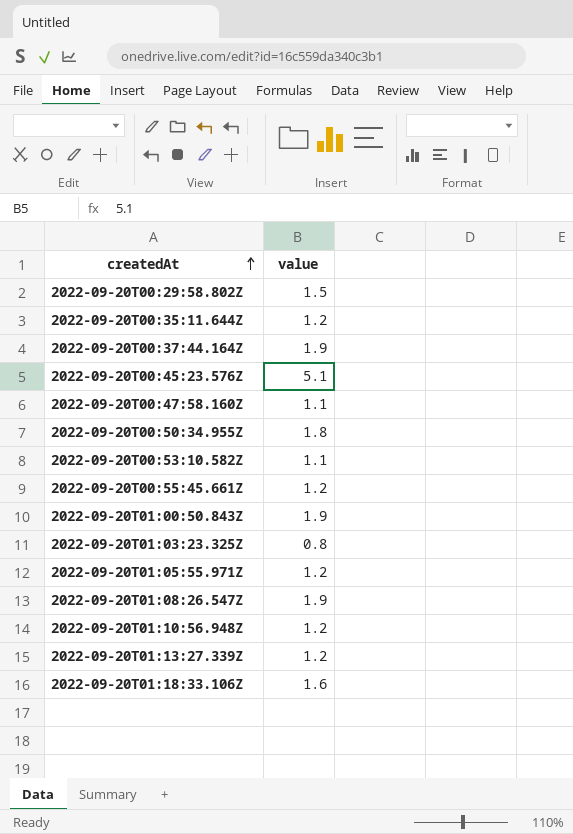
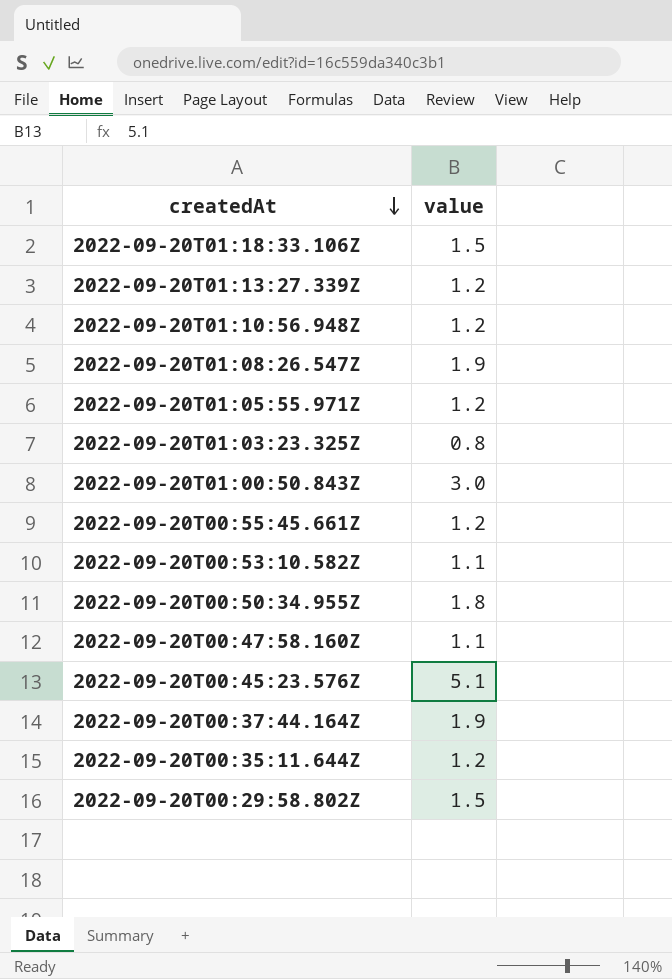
row order: createdAt ascending -> createdAt descending
2022-09-20T01:18:33.106Z | value: 1.6 -> 1.5
2022-09-20T01:00:50.843Z | value: 1.9 -> 3.0

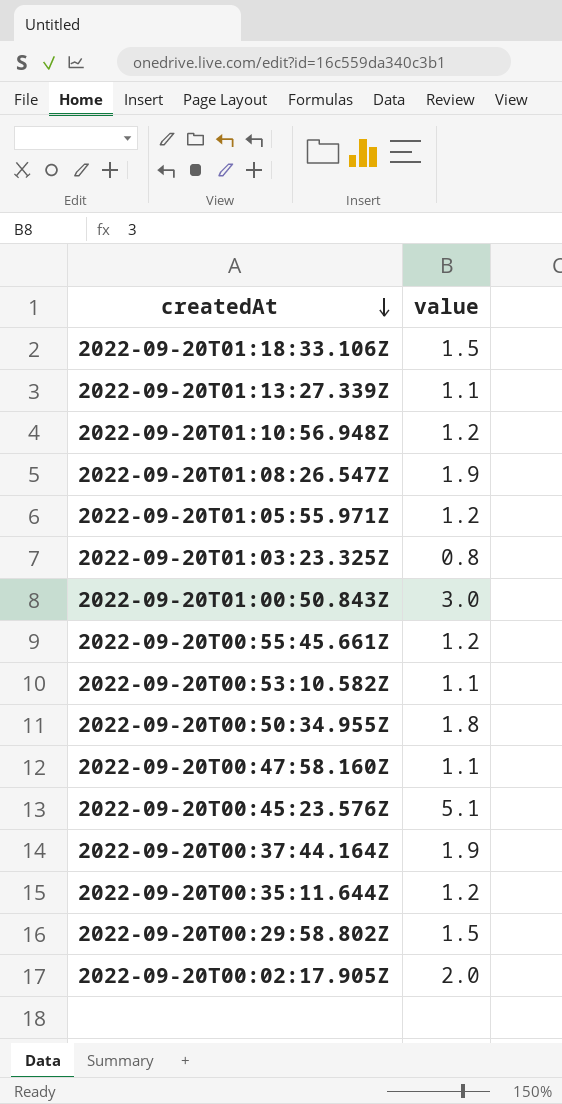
2022-09-20T01:13:27.339Z | value: 1.2 -> 1.1
row 2022-09-20T00:02:17.905Z: none -> 2.0

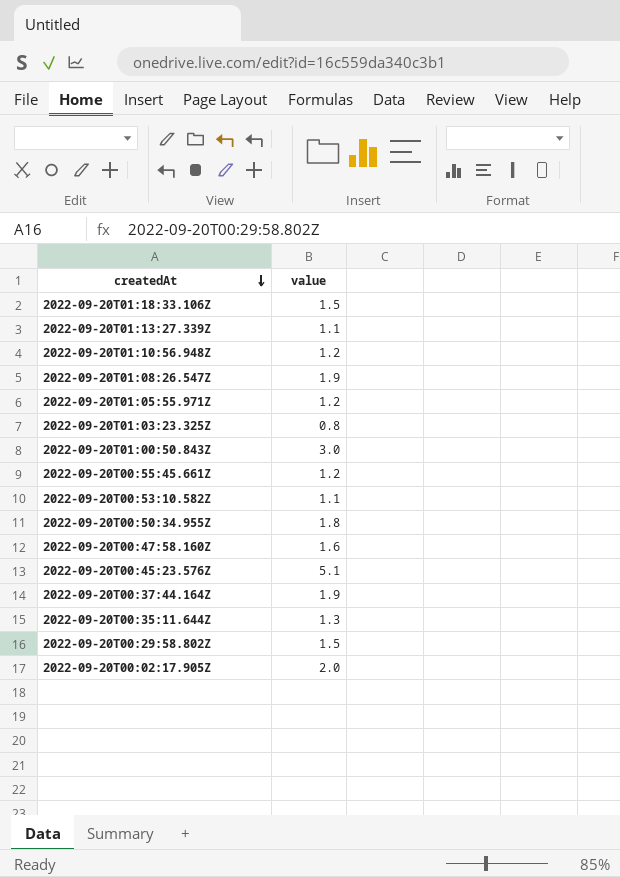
2022-09-20T00:47:58.160Z | value: 1.1 -> 1.6
2022-09-20T00:35:11.644Z | value: 1.2 -> 1.3

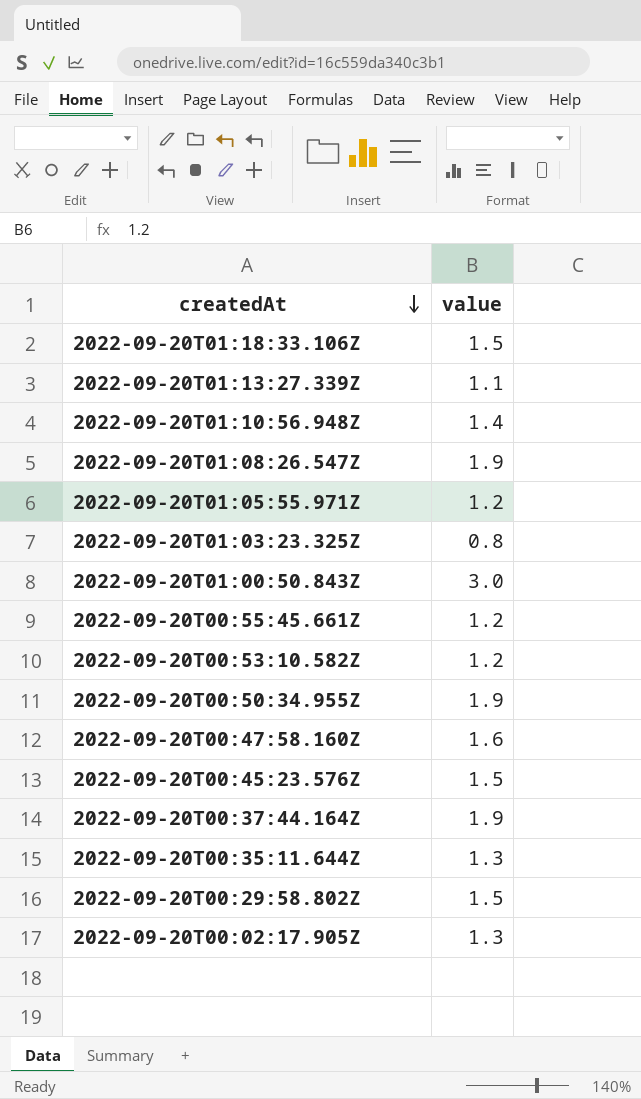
2022-09-20T01:10:56.948Z | value: 1.2 -> 1.4
2022-09-20T00:53:10.582Z | value: 1.1 -> 1.2
2022-09-20T00:50:34.955Z | value: 1.8 -> 1.9
2022-09-20T00:45:23.576Z | value: 5.1 -> 1.5
2022-09-20T00:02:17.905Z | value: 2.0 -> 1.3

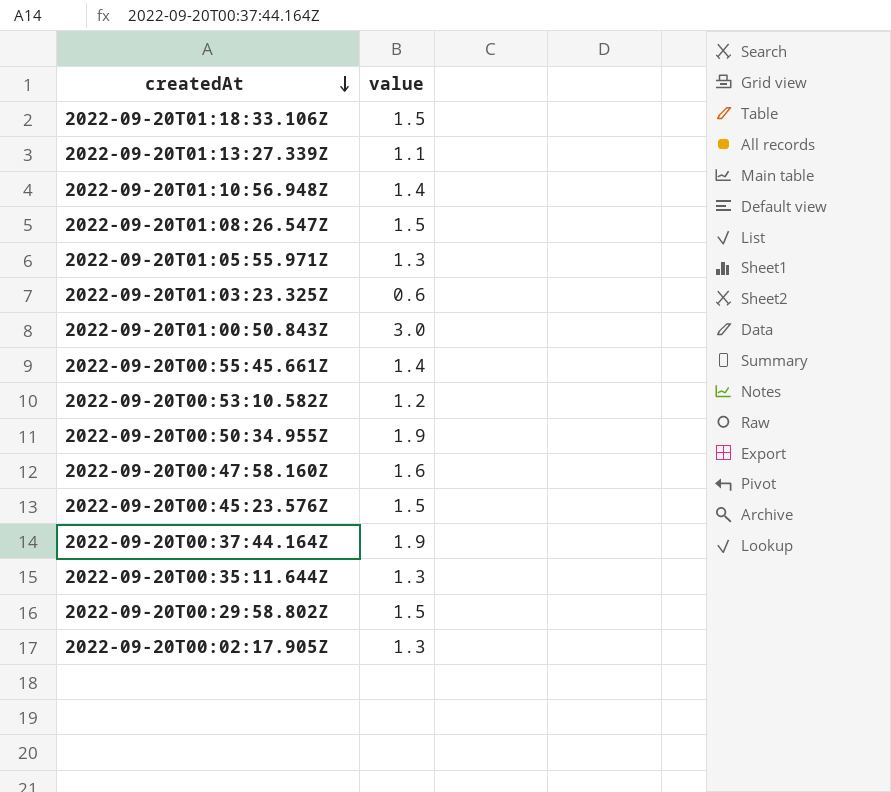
2022-09-20T01:08:26.547Z | value: 1.9 -> 1.5
2022-09-20T01:05:55.971Z | value: 1.2 -> 1.3
2022-09-20T01:03:23.325Z | value: 0.8 -> 0.6
2022-09-20T00:55:45.661Z | value: 1.2 -> 1.4

